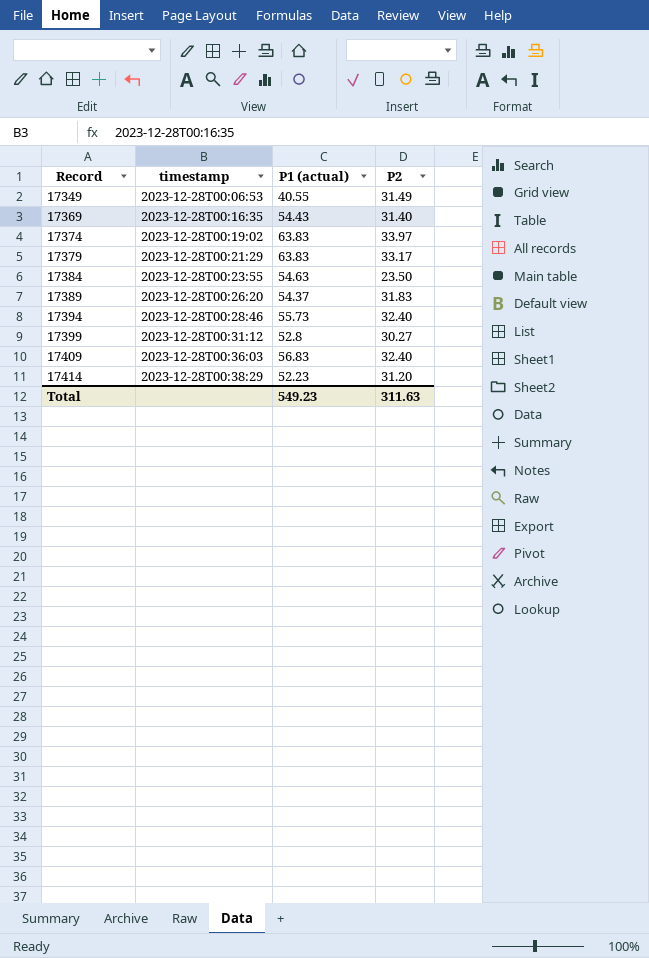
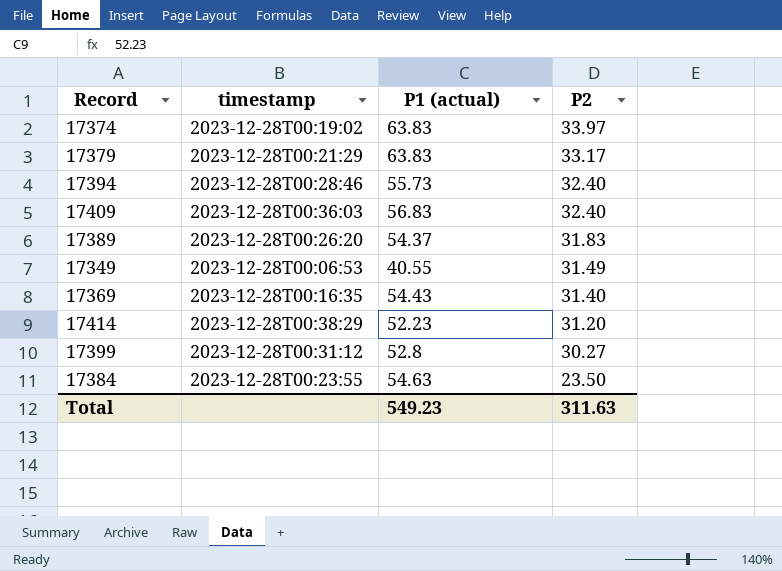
row order: Record ascending -> P2 descending

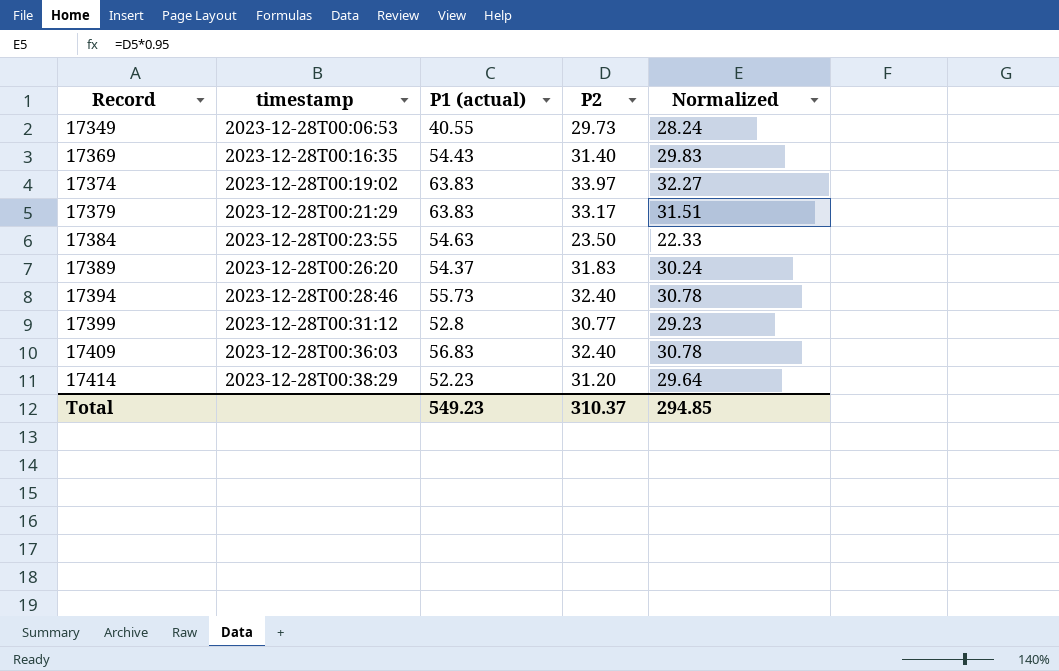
row order: P2 descending -> Record ascending
column Normalized | formula: none -> [P2] * 0.95
17349 | P2: 31.49 -> 29.73
17399 | P2: 30.27 -> 30.77
Total | P2: 311.63 -> 310.37

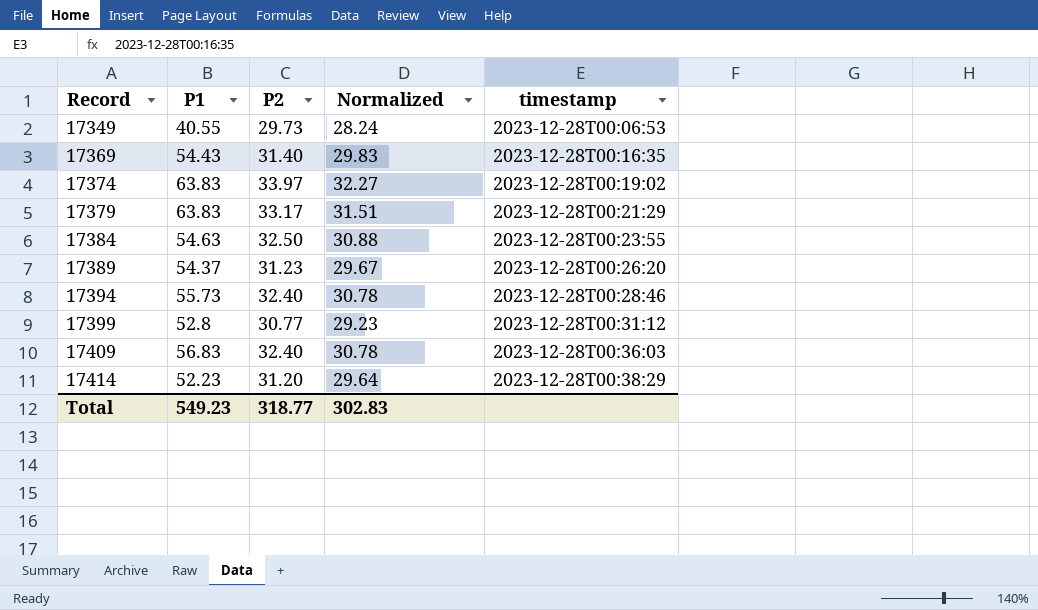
column name: P1 (actual) -> P1
column timestamp | position: 2 -> 5
17384 | P2: 23.50 -> 32.50
17384 | Normalized: 22.33 -> 30.88
17389 | P2: 31.83 -> 31.23
17389 | Normalized: 30.24 -> 29.67
Total | P2: 310.37 -> 318.77
Total | Normalized: 294.85 -> 302.83

